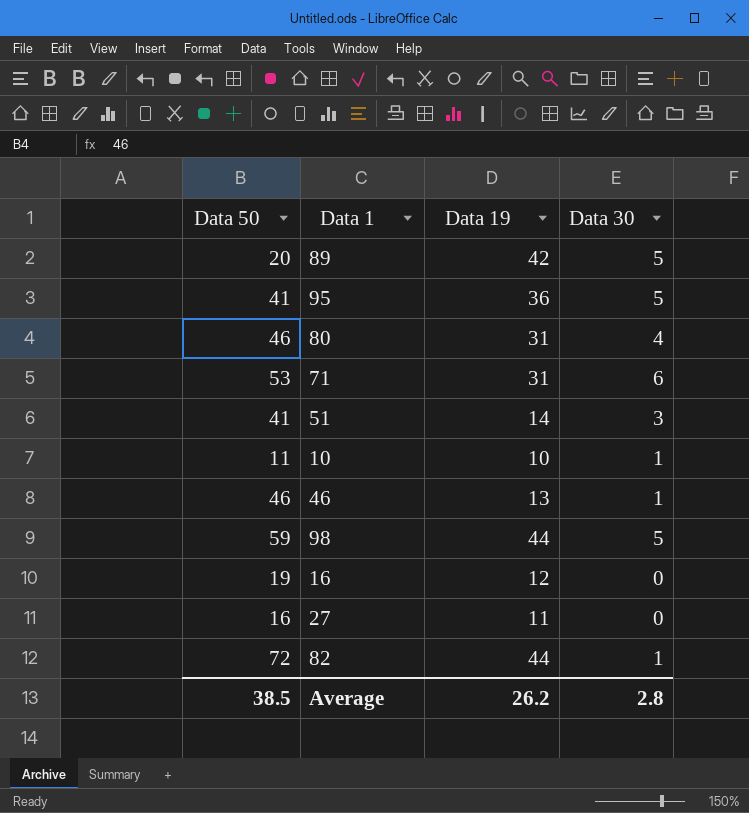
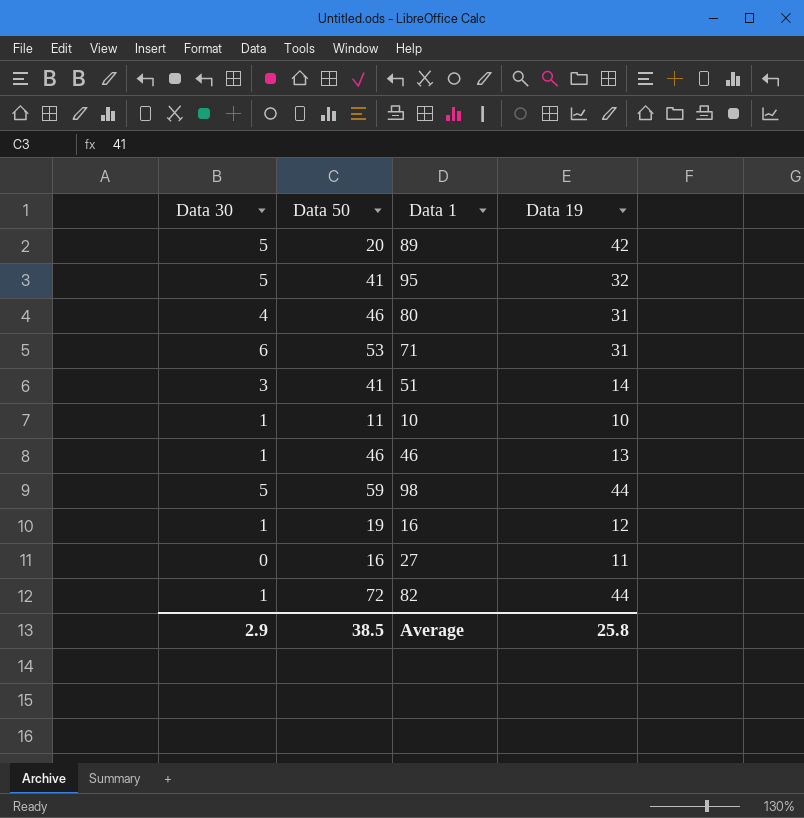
column Data 30 | position: 4 -> 1
95 | Data 19: 36 -> 32
16 | Data 30: 0 -> 1
Average | Data 30: 2.8 -> 2.9
Average | Data 19: 26.2 -> 25.8

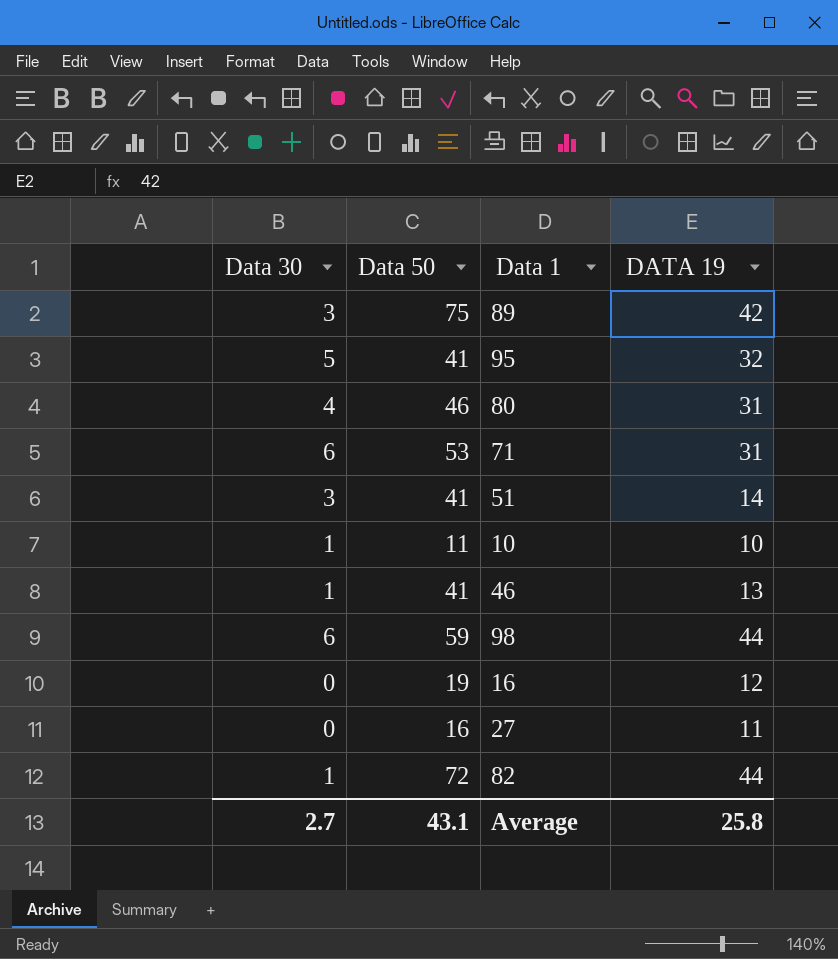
column name: Data 19 -> DATA 19
89 | Data 30: 5 -> 3
89 | Data 50: 20 -> 75
46 | Data 50: 46 -> 41
98 | Data 30: 5 -> 6
16 | Data 30: 1 -> 0
Average | Data 30: 2.9 -> 2.7
Average | Data 50: 38.5 -> 43.1

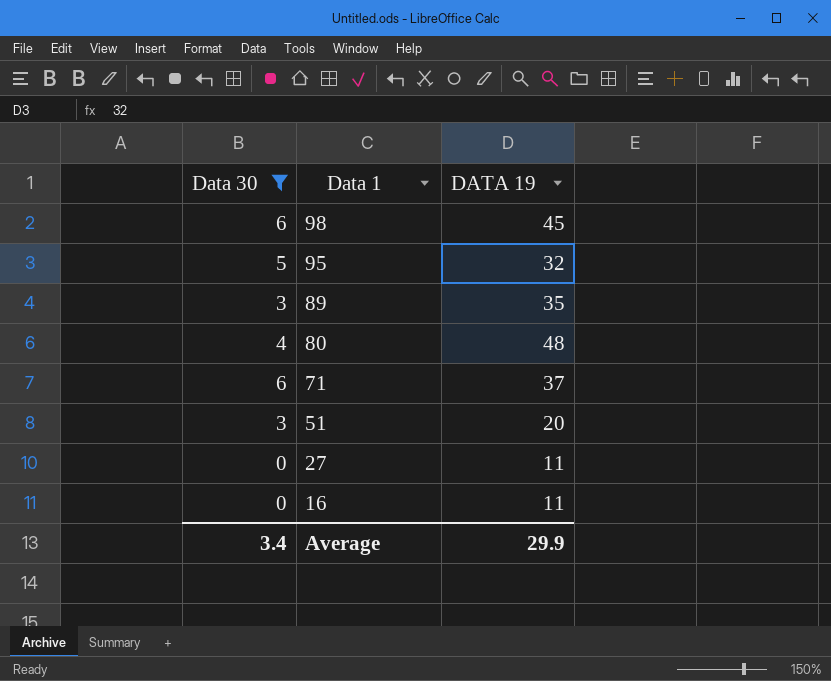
filter: none -> Data 30 != 1
row order: none -> Data 1 descending
column Data 50 | position: 2 -> none
98 | DATA 19: 44 -> 45
89 | DATA 19: 42 -> 35
80 | DATA 19: 31 -> 48
71 | DATA 19: 31 -> 37
51 | DATA 19: 14 -> 20
16 | DATA 19: 12 -> 11
Average | Data 30: 2.7 -> 3.4
Average | DATA 19: 25.8 -> 29.9

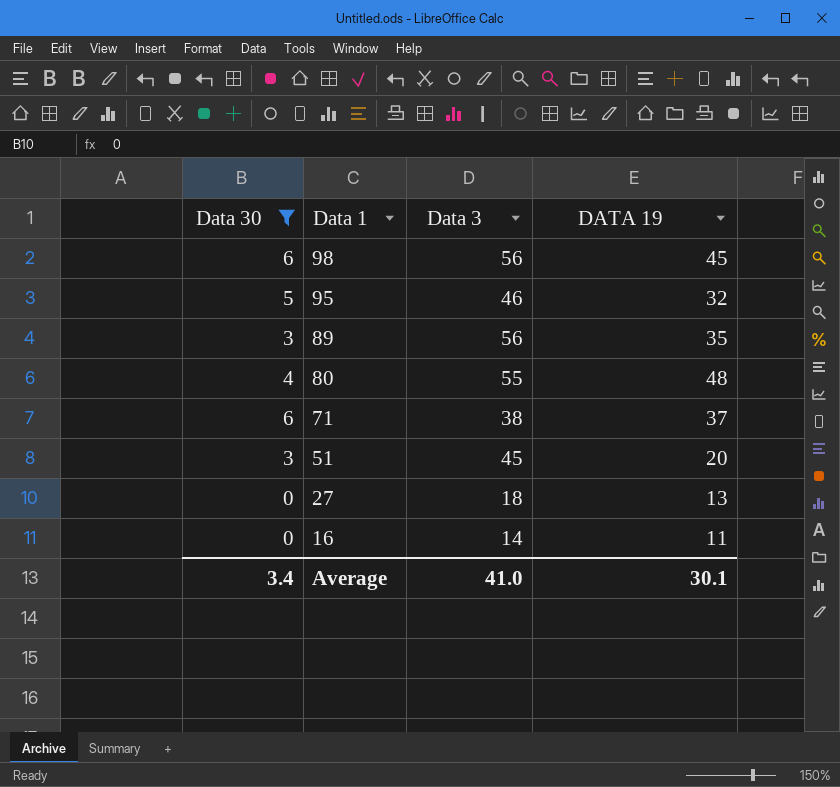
column Data 3 | position: none -> 3
27 | DATA 19: 11 -> 13
Average | DATA 19: 29.9 -> 30.1

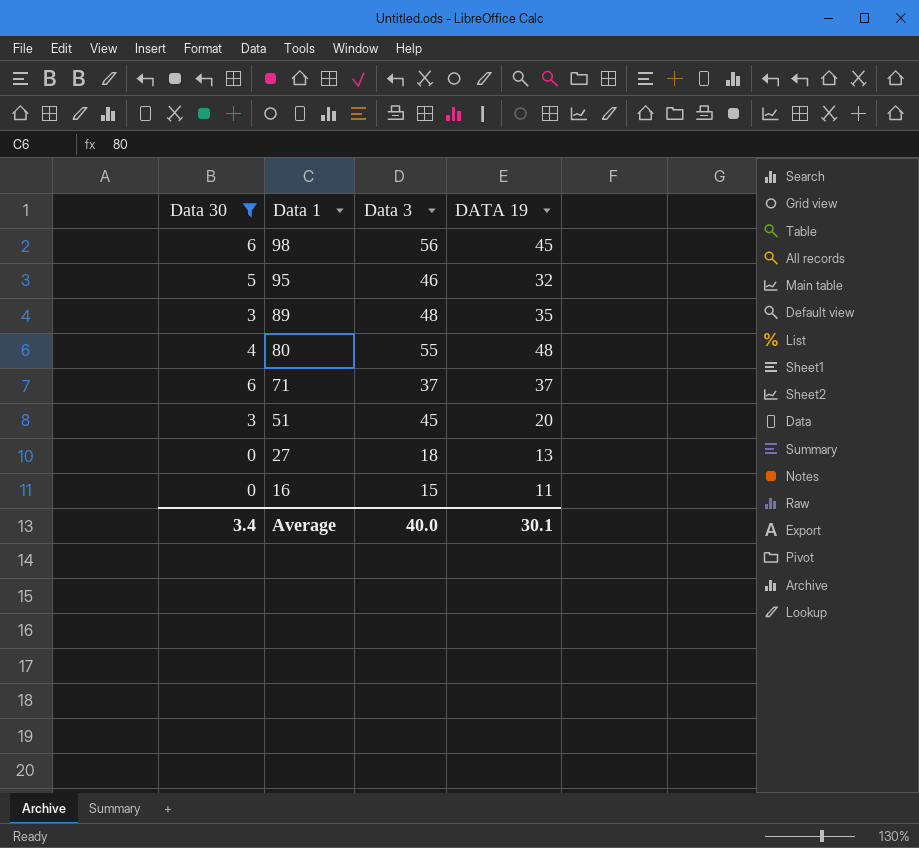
89 | Data 3: 56 -> 48
71 | Data 3: 38 -> 37
16 | Data 3: 14 -> 15
Average | Data 3: 41.0 -> 40.0

